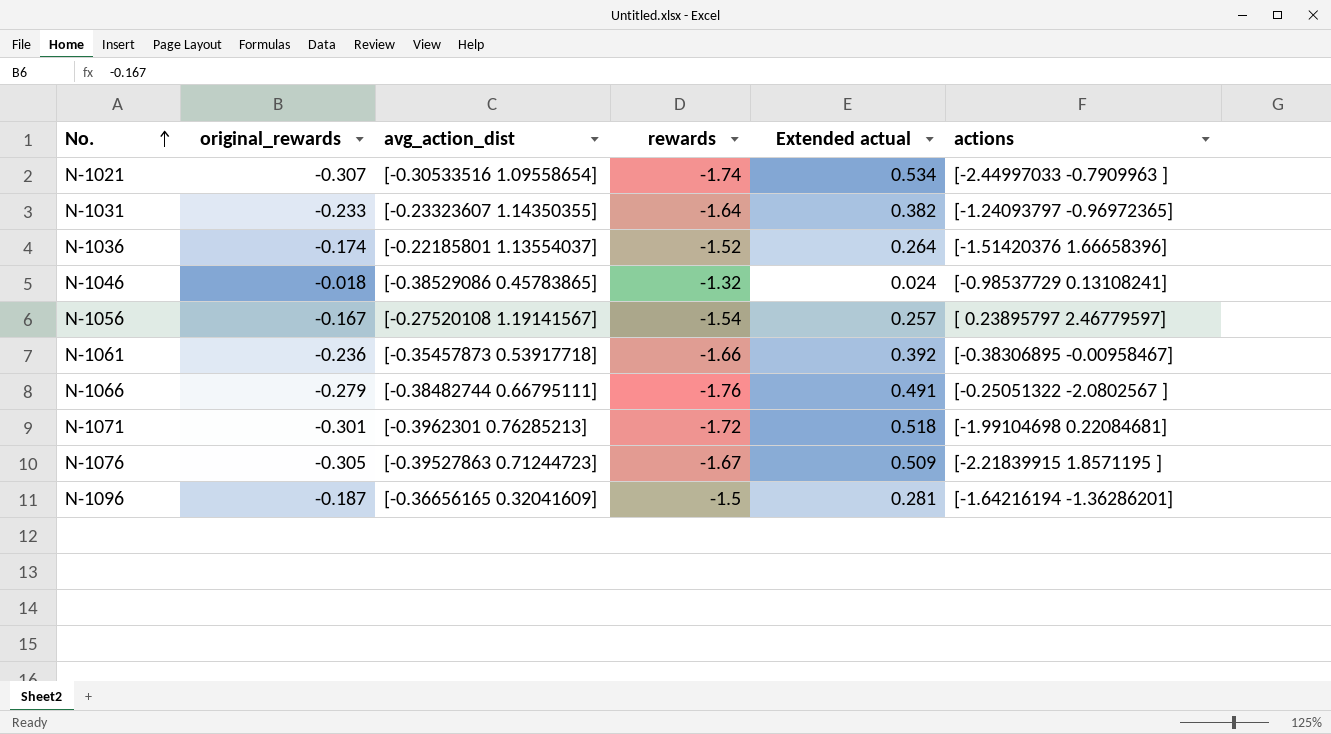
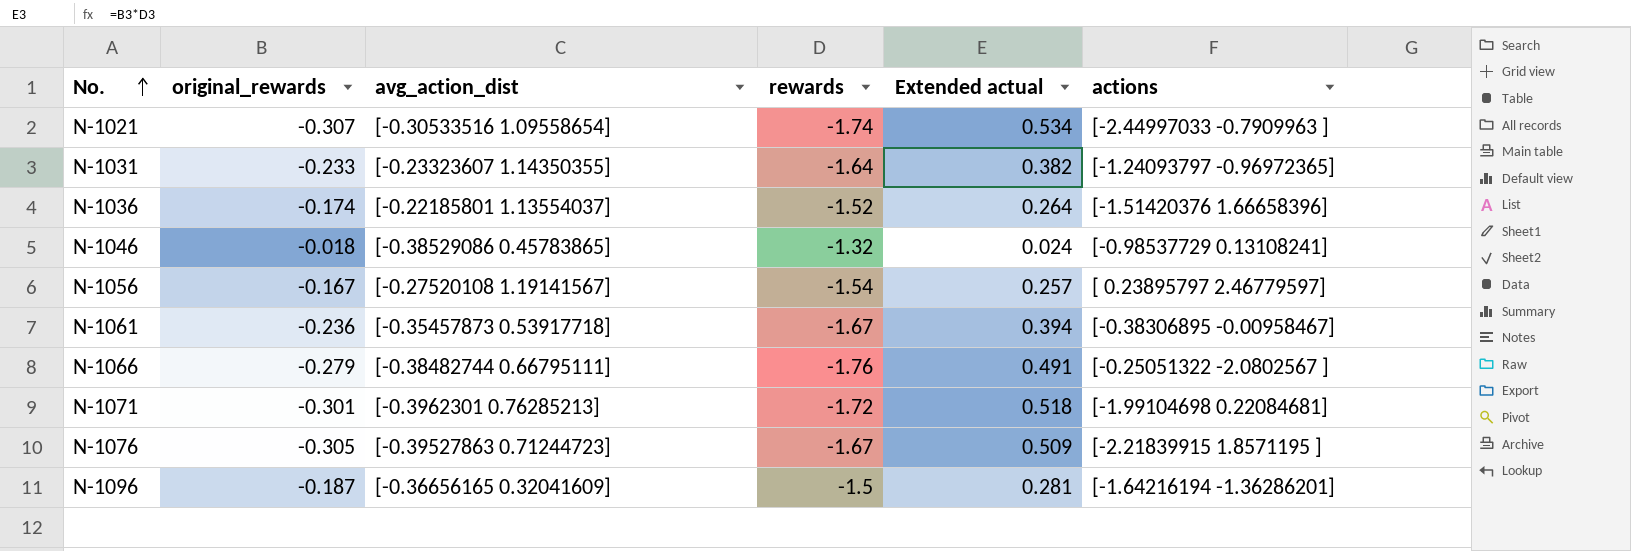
N-1061 | rewards: -1.66 -> -1.67
N-1061 | Extended actual: 0.392 -> 0.394

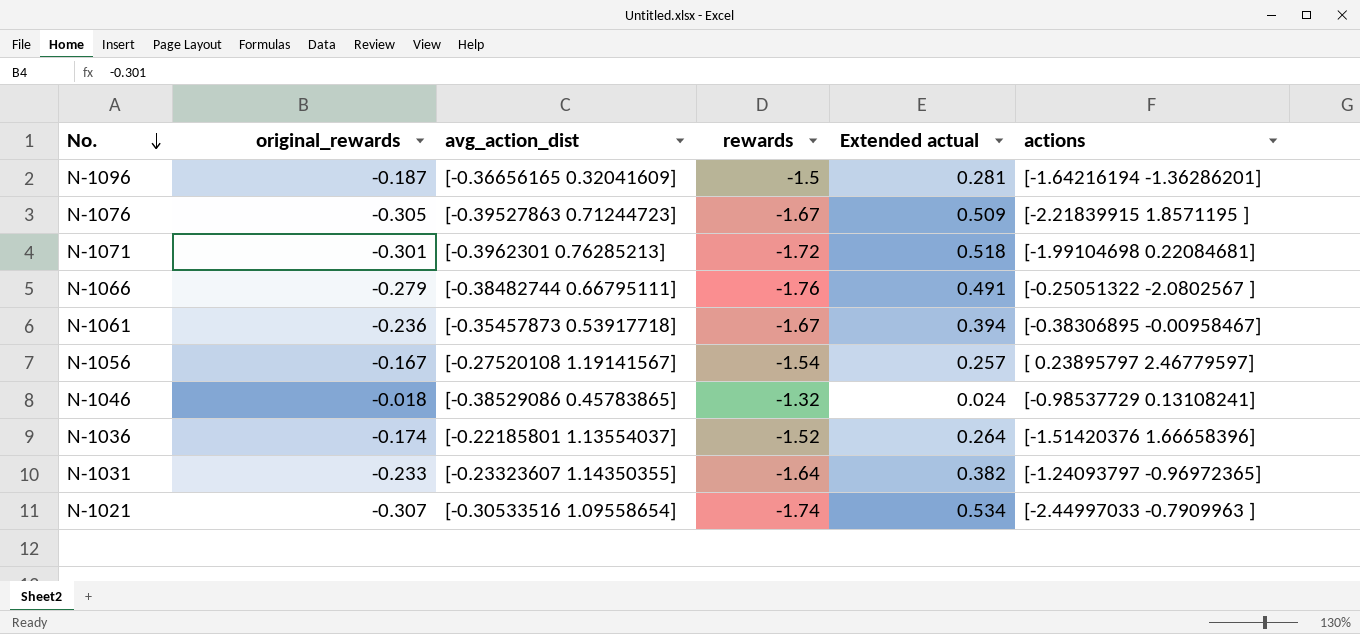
row order: No. ascending -> No. descending

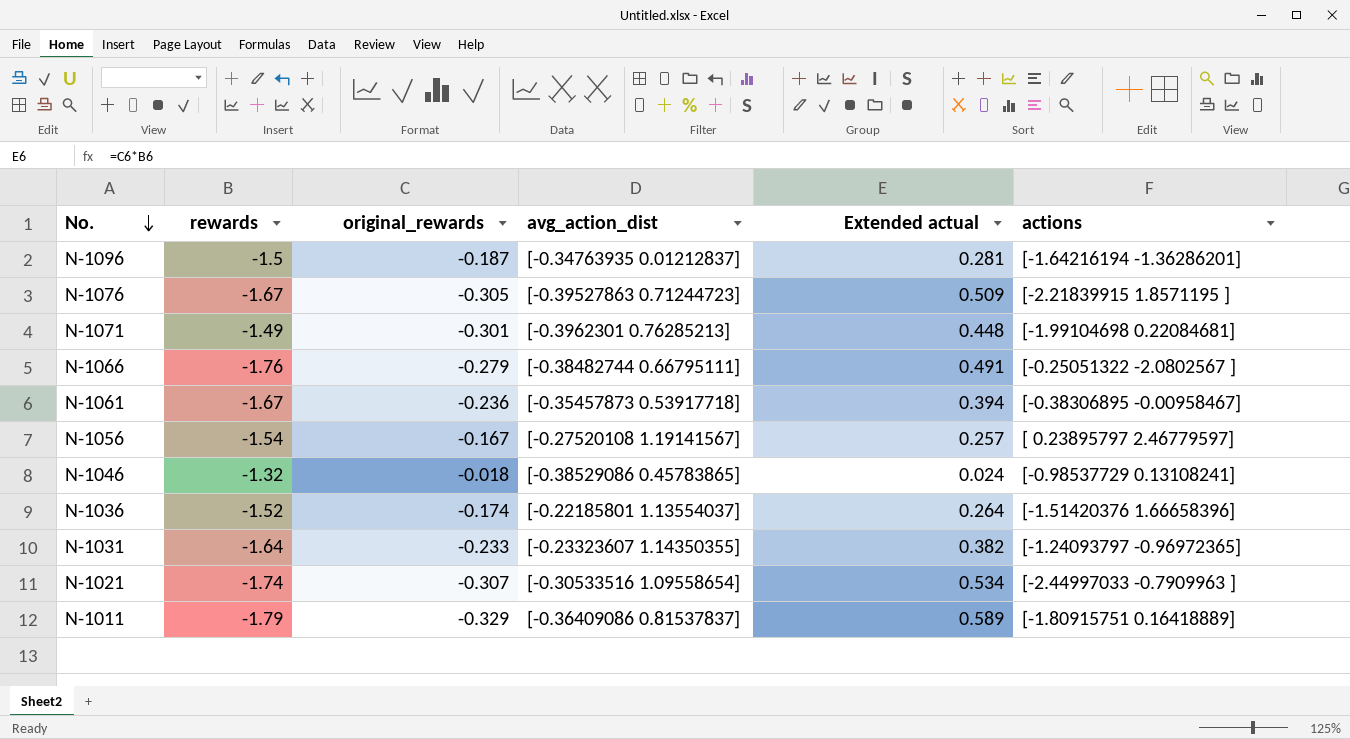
column rewards | position: 4 -> 2
N-1096 | avg_action_dist: [-0.36656165 0.32041609] -> [-0.34763935 0.01212837]
N-1071 | rewards: -1.72 -> -1.49
N-1071 | Extended actual: 0.518 -> 0.448
row N-1011: none -> -1.79 | -0.329 | [-0.36409086 0.81537837] | 0.589 | [-1.80915751 0.16418889]

